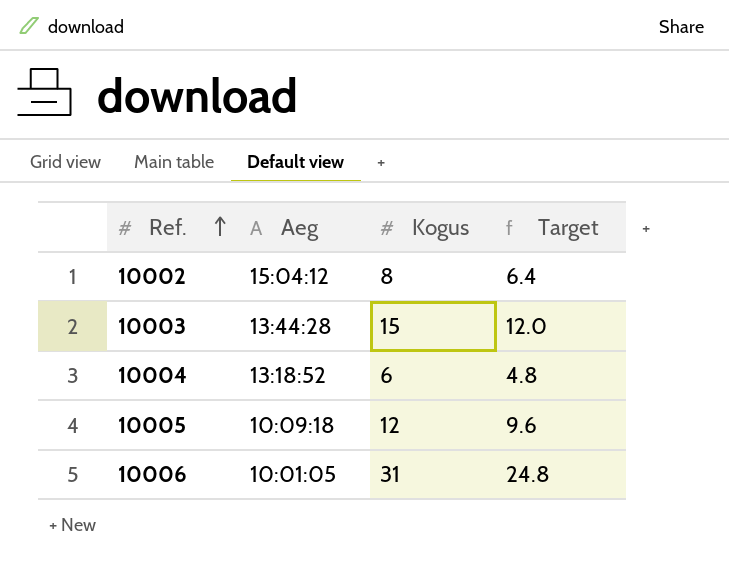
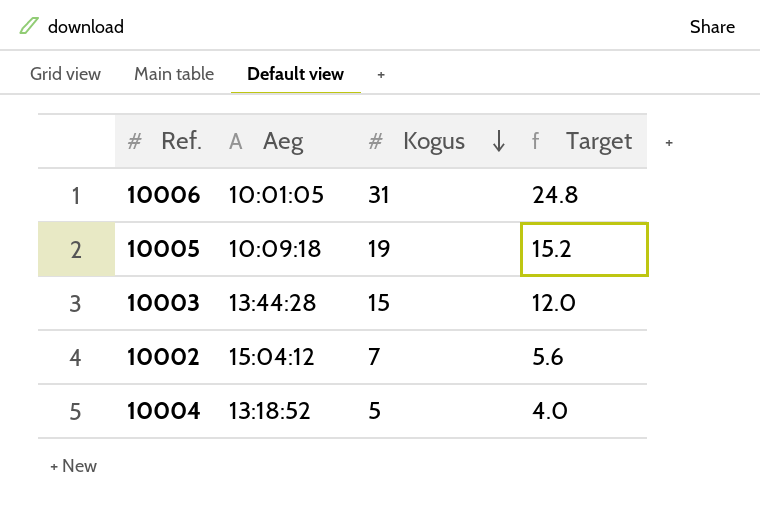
row order: Ref. ascending -> Kogus descending
10005 | Kogus: 12 -> 19
10005 | Target: 9.6 -> 15.2
10002 | Kogus: 8 -> 7
10002 | Target: 6.4 -> 5.6
10004 | Kogus: 6 -> 5
10004 | Target: 4.8 -> 4.0

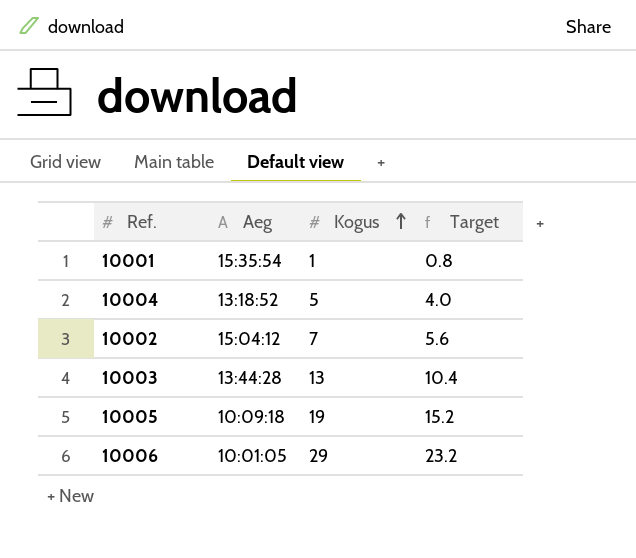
row order: Kogus descending -> Kogus ascending
row 10001: none -> 15:35:54 | 1 | 0.8
10003 | Kogus: 15 -> 13
10003 | Target: 12.0 -> 10.4
10006 | Kogus: 31 -> 29
10006 | Target: 24.8 -> 23.2

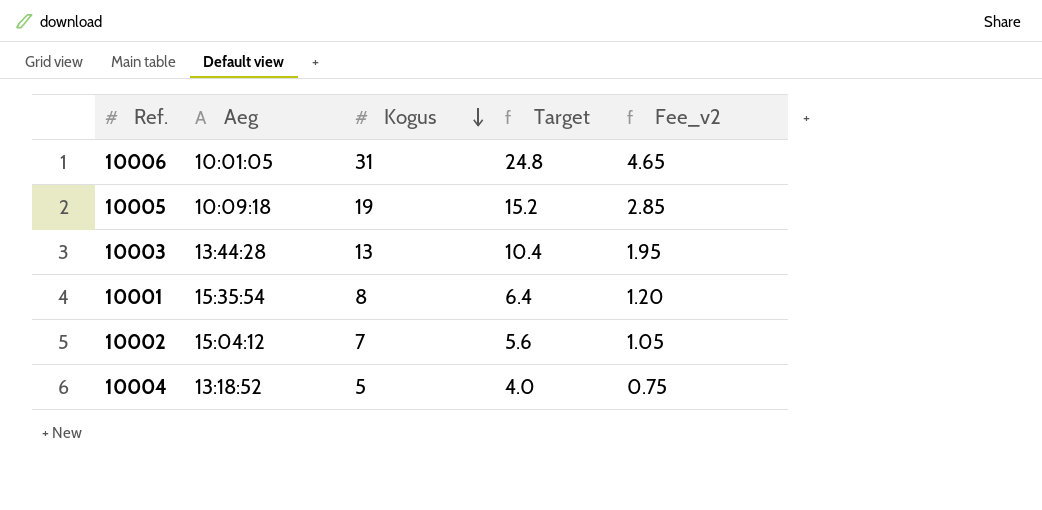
row order: Kogus ascending -> Kogus descending
column Fee_v2 | formula: none -> [Kogus] * 0.15
10006 | Kogus: 29 -> 31
10006 | Target: 23.2 -> 24.8
10001 | Kogus: 1 -> 8
10001 | Target: 0.8 -> 6.4

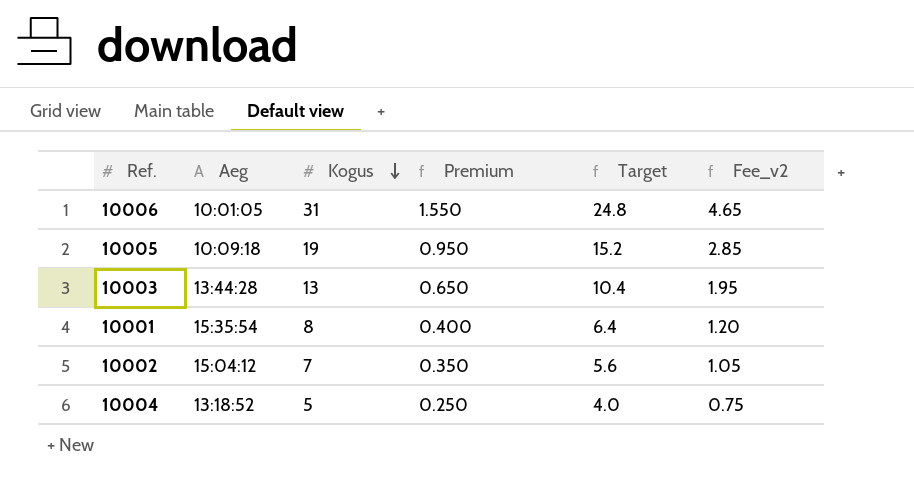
column Premium | formula: none -> [Kogus] * 0.05

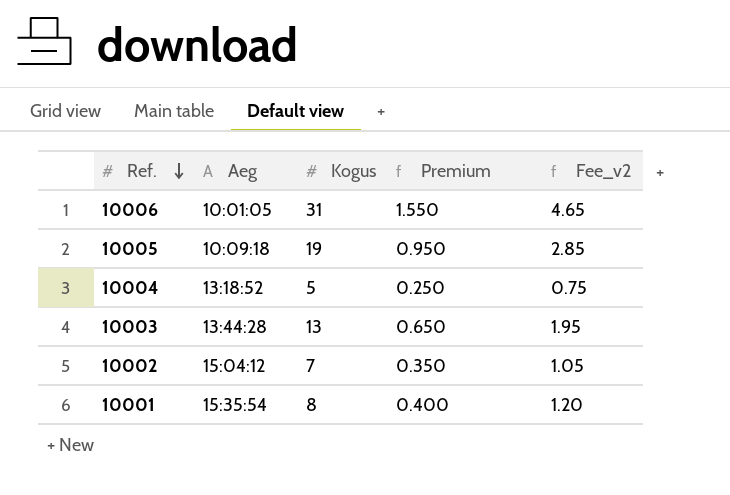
row order: Kogus descending -> Ref. descending
column Target | formula: [Kogus] * 0.8 -> none

